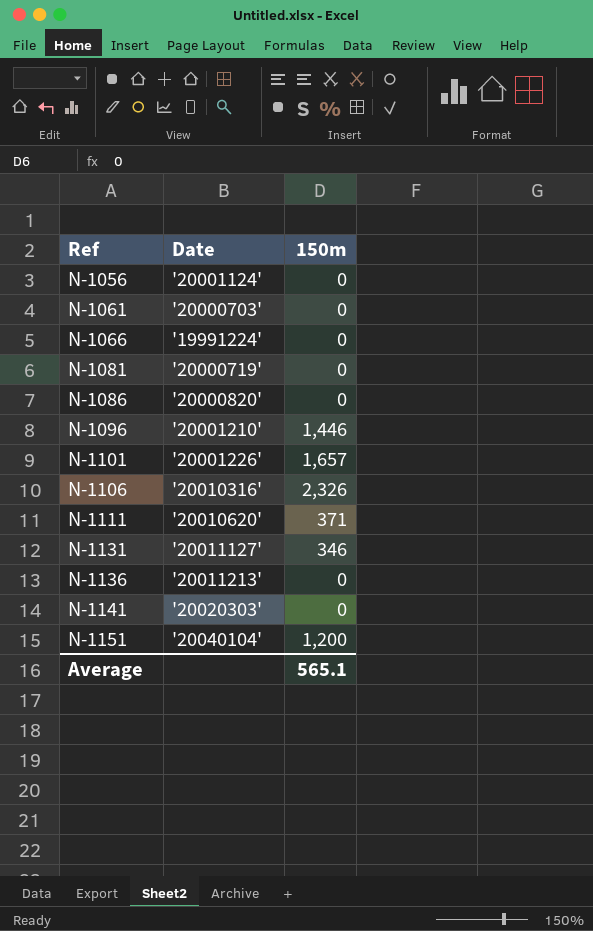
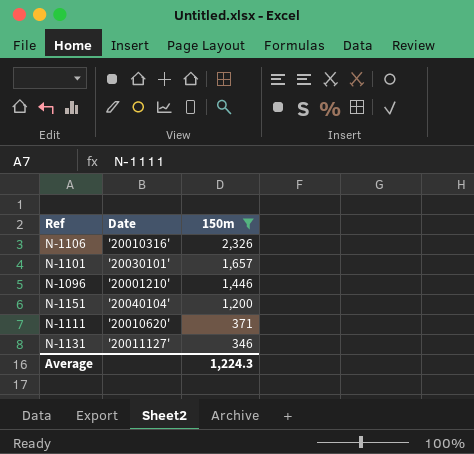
filter: none -> 150m != 0
row order: Ref ascending -> 150m descending
N-1101 | Date: '20001226' -> '20030101'
Average | 150m: 565.1 -> 1,224.3

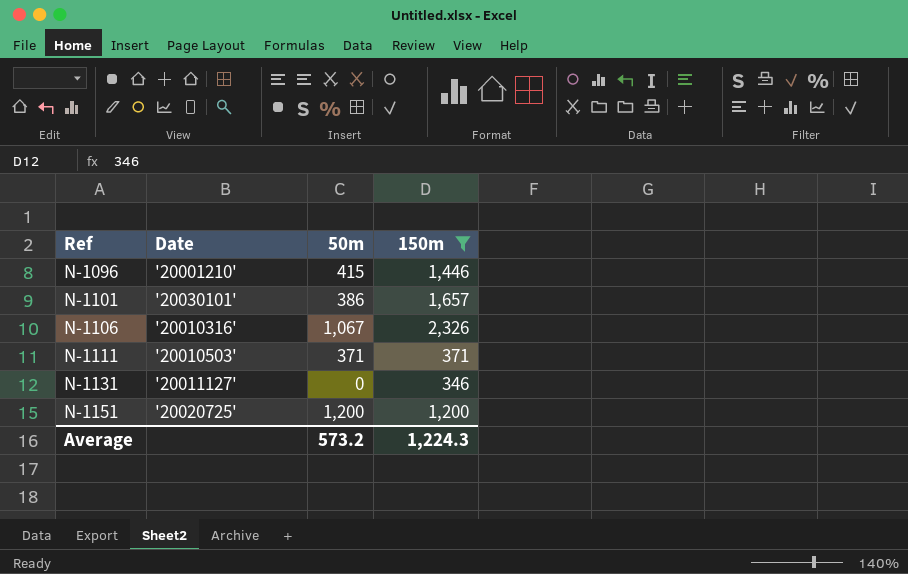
row order: 150m descending -> Ref ascending
column 50m | position: none -> 3
N-1111 | Date: '20010620' -> '20010503'
N-1151 | Date: '20040104' -> '20020725'

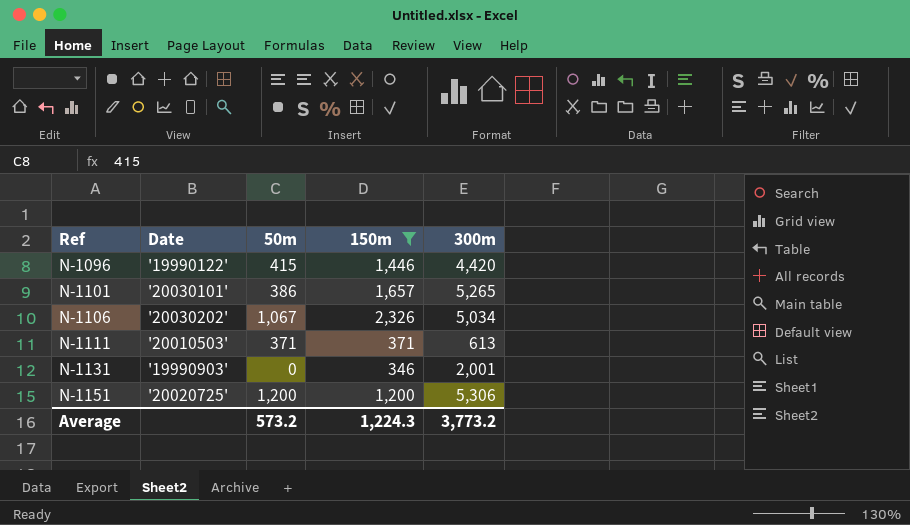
column 300m | position: none -> 5
N-1096 | Date: '20001210' -> '19990122'
N-1106 | Date: '20010316' -> '20030202'
N-1131 | Date: '20011127' -> '19990903'

